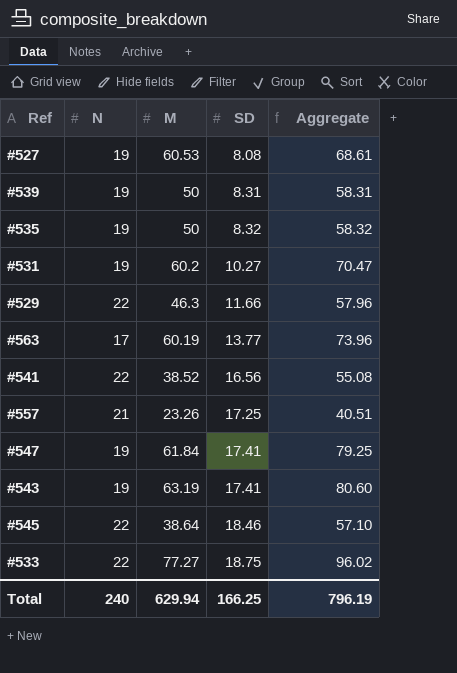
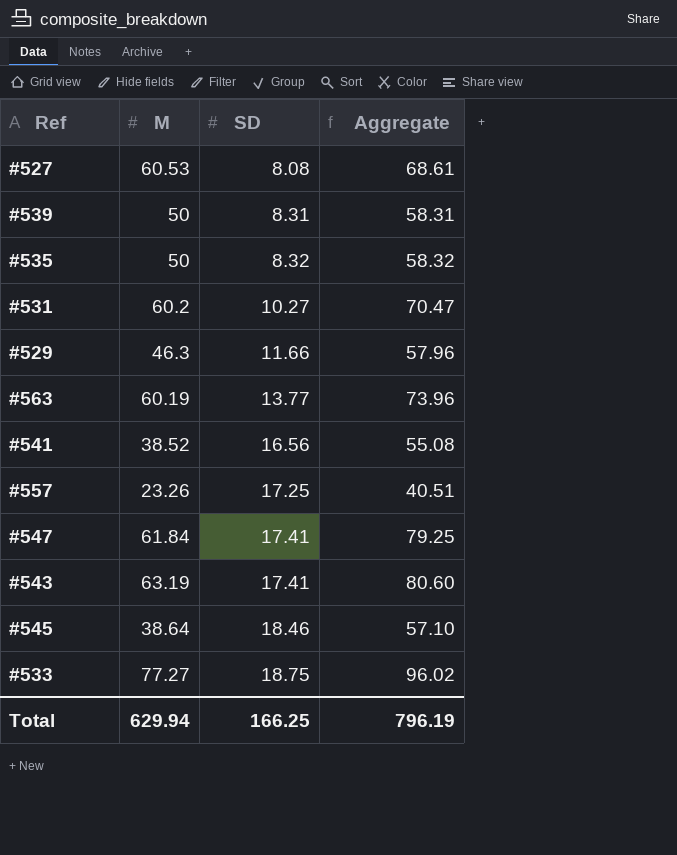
column N | position: 2 -> none

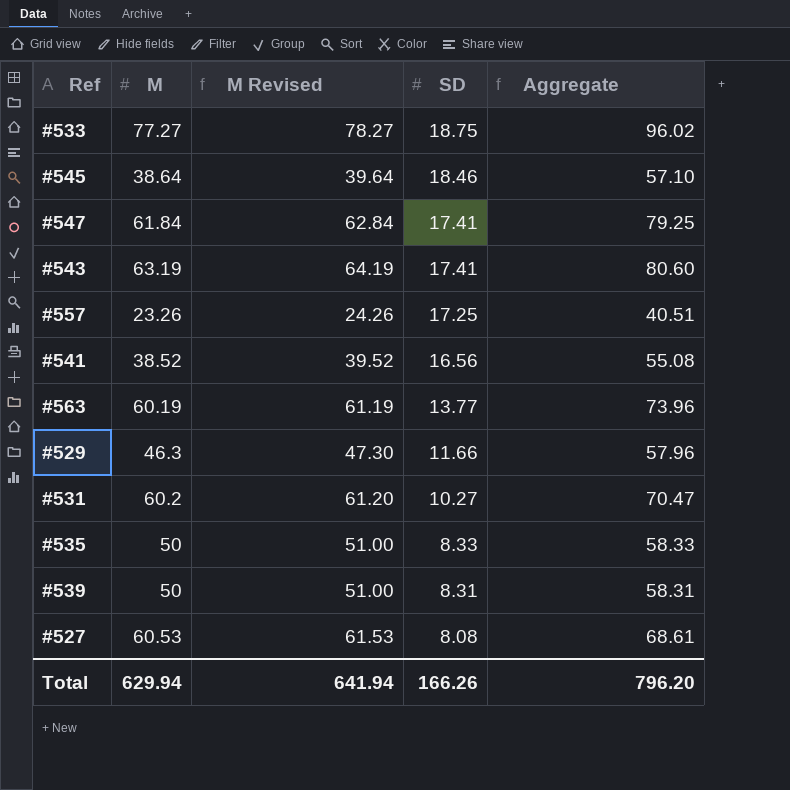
row order: SD ascending -> SD descending
column M Revised | formula: none -> [M] + 1
#535 | SD: 8.32 -> 8.33
#535 | Aggregate: 58.32 -> 58.33
Total | SD: 166.25 -> 166.26
Total | Aggregate: 796.19 -> 796.20

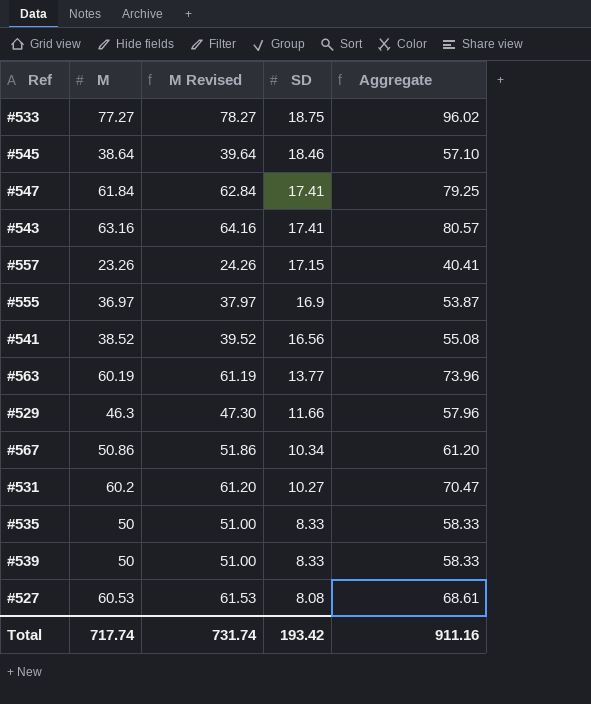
#543 | M: 63.19 -> 63.16
#543 | M Revised: 64.19 -> 64.16
#543 | Aggregate: 80.60 -> 80.57
#557 | SD: 17.25 -> 17.15
#557 | Aggregate: 40.51 -> 40.41
row #555: none -> 36.97 | 37.97 | 16.9 | 53.87
row #567: none -> 50.86 | 51.86 | 10.34 | 61.20
#539 | SD: 8.31 -> 8.33
#539 | Aggregate: 58.31 -> 58.33
Total | M: 629.94 -> 717.74
Total | M Revised: 641.94 -> 731.74
Total | SD: 166.26 -> 193.42
Total | Aggregate: 796.20 -> 911.16

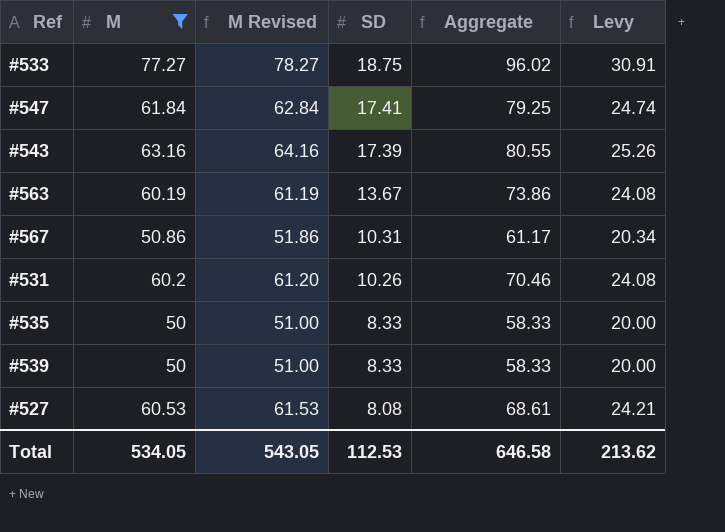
filter: none -> M >= 50
column Levy | formula: none -> [M] * 0.4
#543 | SD: 17.41 -> 17.39
#543 | Aggregate: 80.57 -> 80.55
#563 | SD: 13.77 -> 13.67
#563 | Aggregate: 73.96 -> 73.86
#567 | SD: 10.34 -> 10.31
#567 | Aggregate: 61.20 -> 61.17
#531 | SD: 10.27 -> 10.26
#531 | Aggregate: 70.47 -> 70.46
Total | M: 717.74 -> 534.05
Total | M Revised: 731.74 -> 543.05
Total | SD: 193.42 -> 112.53
Total | Aggregate: 911.16 -> 646.58

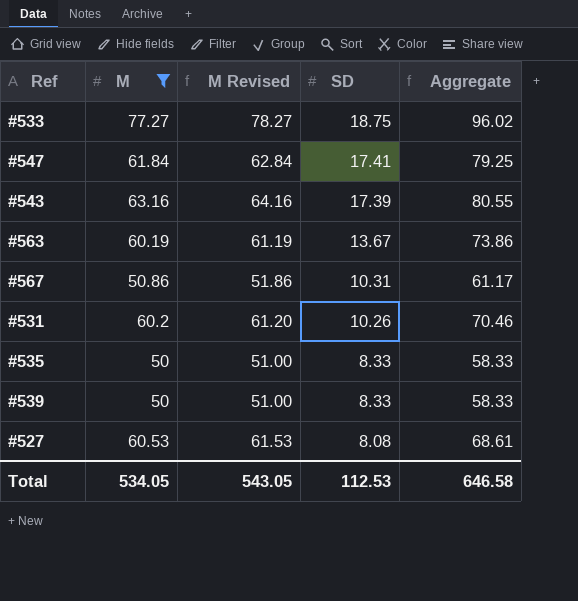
column Levy | formula: [M] * 0.4 -> none

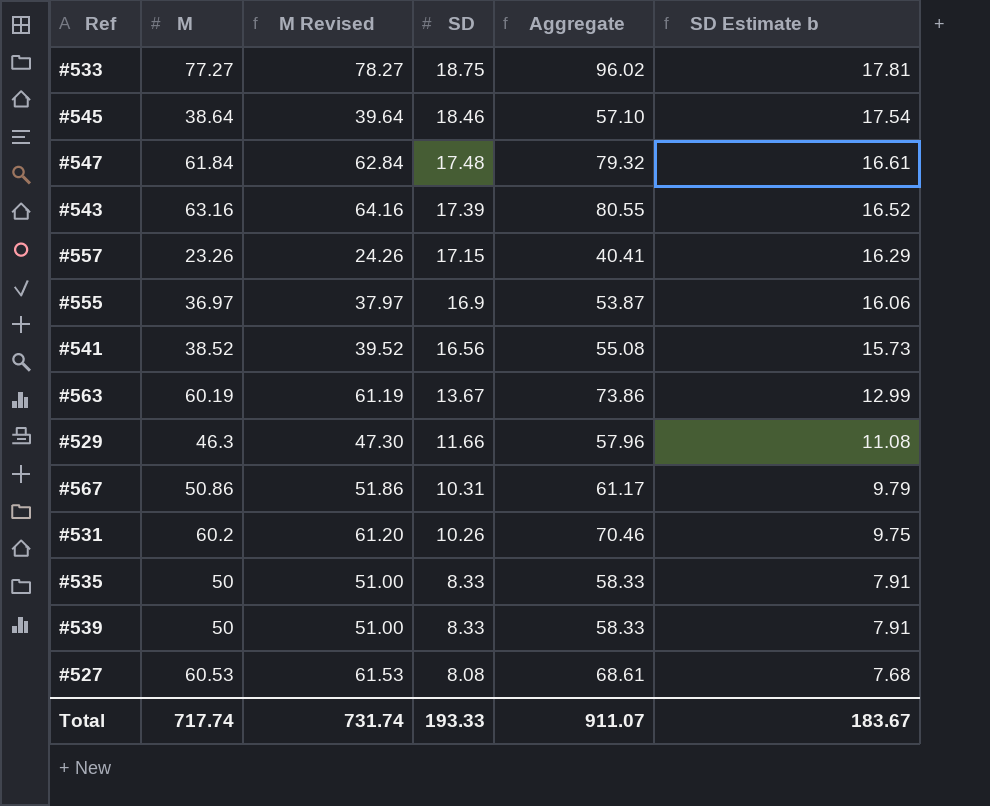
filter: M >= 50 -> none
column SD Estimate b | formula: none -> [SD] * 0.95
#547 | SD: 17.41 -> 17.48
#547 | Aggregate: 79.25 -> 79.32
Total | M: 534.05 -> 717.74
Total | M Revised: 543.05 -> 731.74
Total | SD: 112.53 -> 193.33
Total | Aggregate: 646.58 -> 911.07

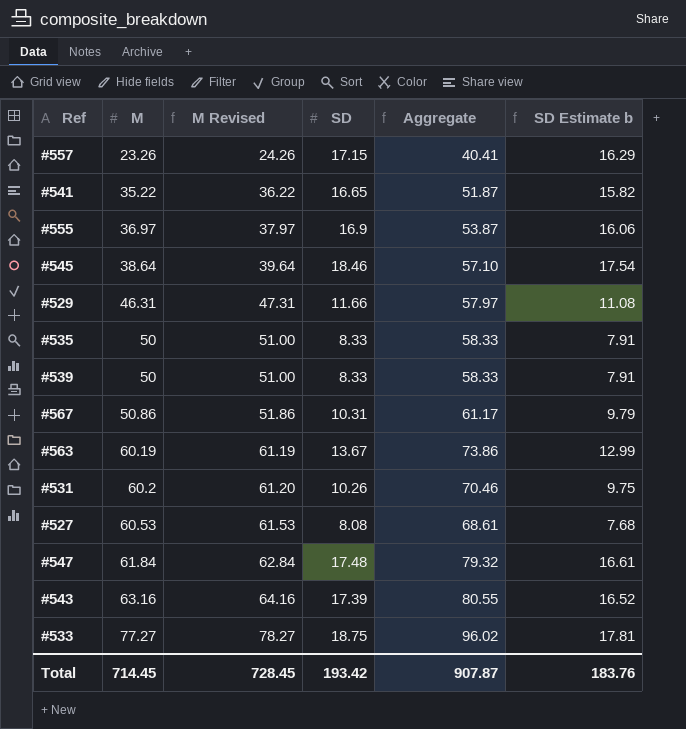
row order: SD descending -> M ascending
#541 | M: 38.52 -> 35.22
#541 | M Revised: 39.52 -> 36.22
#541 | SD: 16.56 -> 16.65
#541 | Aggregate: 55.08 -> 51.87
#541 | SD Estimate b: 15.73 -> 15.82
#529 | M: 46.3 -> 46.31
#529 | M Revised: 47.30 -> 47.31
#529 | Aggregate: 57.96 -> 57.97
Total | M: 717.74 -> 714.45
Total | M Revised: 731.74 -> 728.45
Total | SD: 193.33 -> 193.42
Total | Aggregate: 911.07 -> 907.87
Total | SD Estimate b: 183.67 -> 183.76

